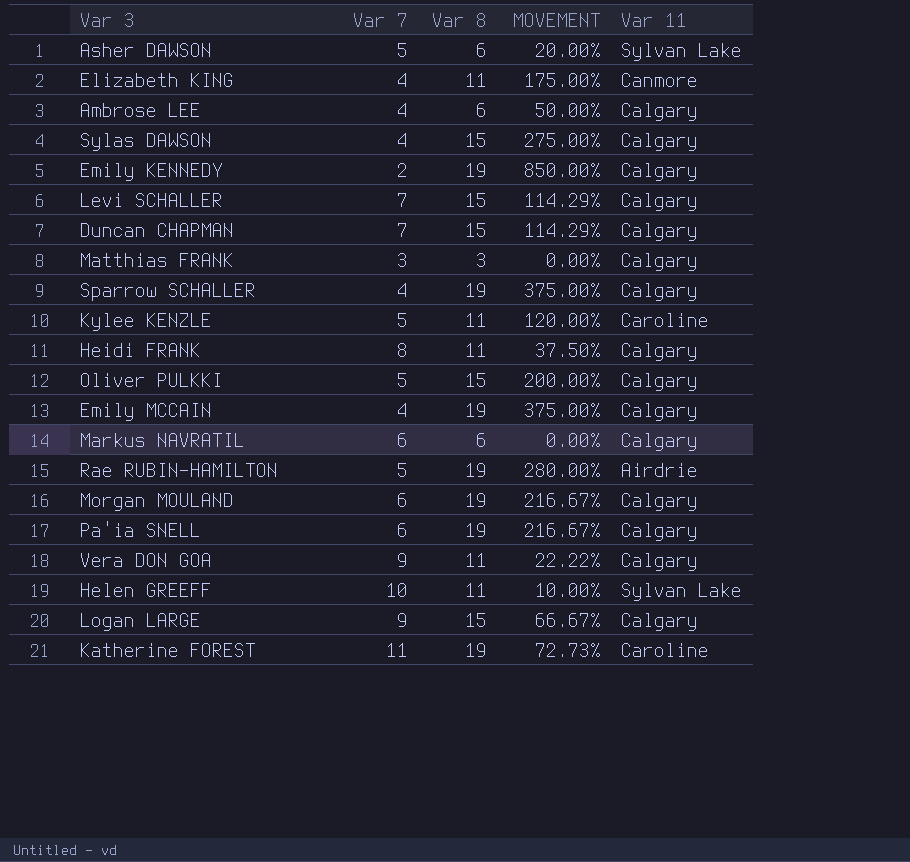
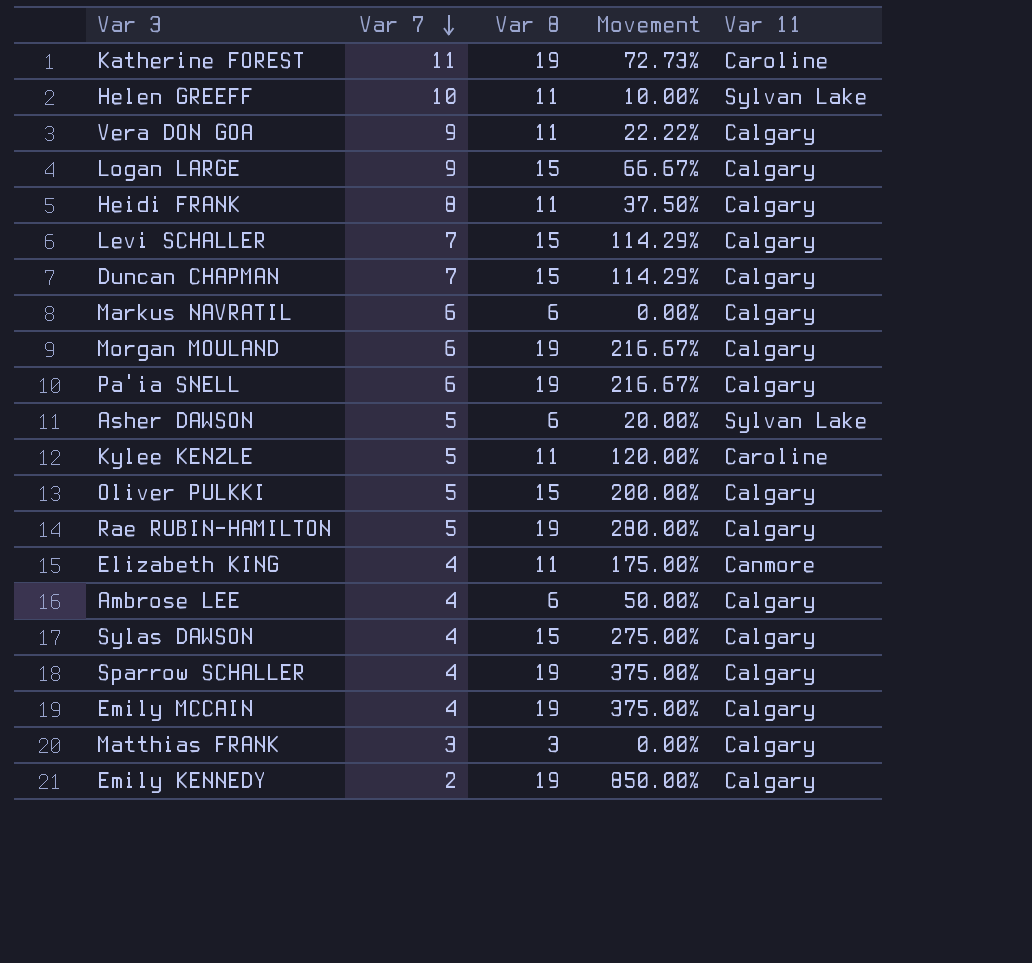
row order: none -> Var 7 descending
column name: MOVEMENT -> Movement
Rae RUBIN-HAMILTON | Var 11: Airdrie -> Calgary

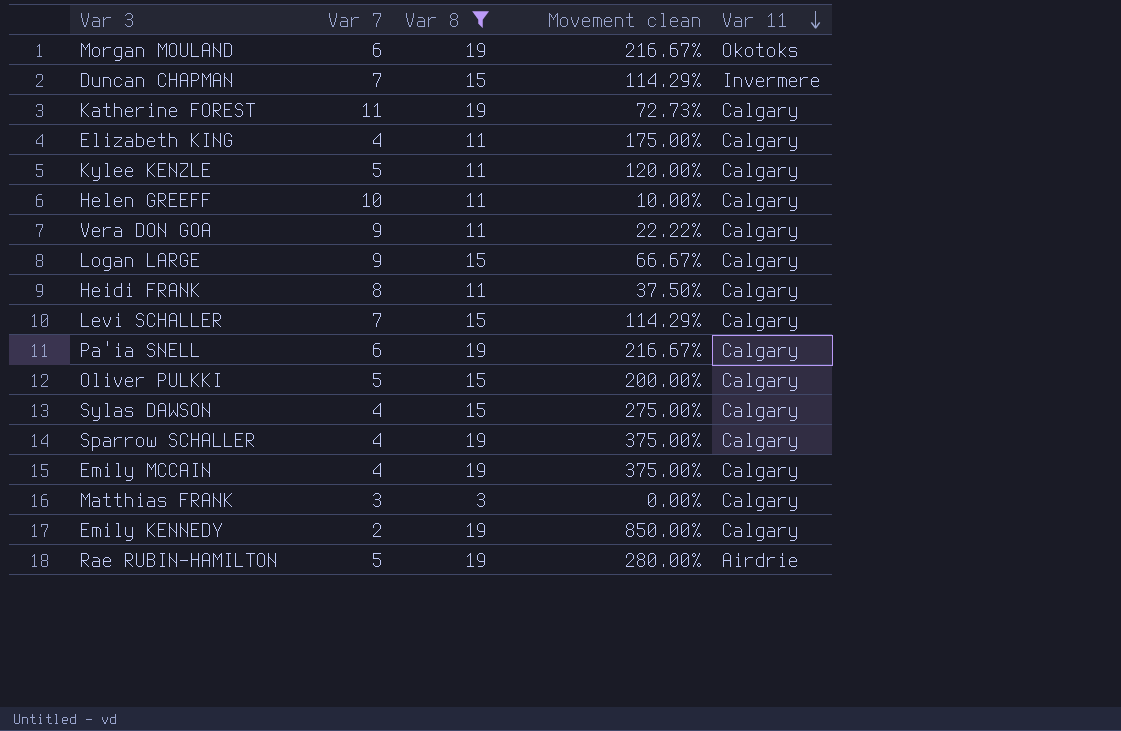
filter: none -> Var 8 != 6
row order: Var 7 descending -> Var 11 descending
column name: Movement -> Movement clean
Morgan MOULAND | Var 11: Calgary -> Okotoks
Duncan CHAPMAN | Var 11: Calgary -> Invermere
Katherine FOREST | Var 11: Caroline -> Calgary
Elizabeth KING | Var 11: Canmore -> Calgary
Kylee KENZLE | Var 11: Caroline -> Calgary
Helen GREEFF | Var 11: Sylvan Lake -> Calgary
Rae RUBIN-HAMILTON | Var 11: Calgary -> Airdrie

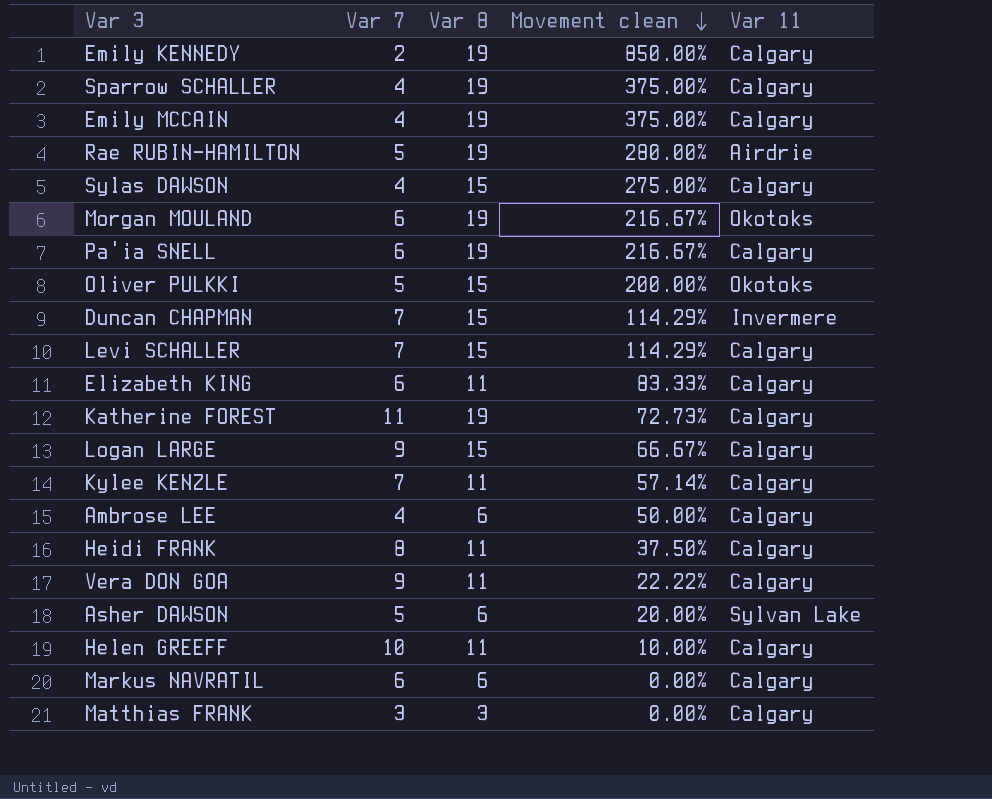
filter: Var 8 != 6 -> none
row order: Var 11 descending -> Movement clean descending
Oliver PULKKI | Var 11: Calgary -> Okotoks
Elizabeth KING | Var 7: 4 -> 6
Elizabeth KING | Movement clean: 175.00% -> 83.33%
Kylee KENZLE | Var 7: 5 -> 7
Kylee KENZLE | Movement clean: 120.00% -> 57.14%

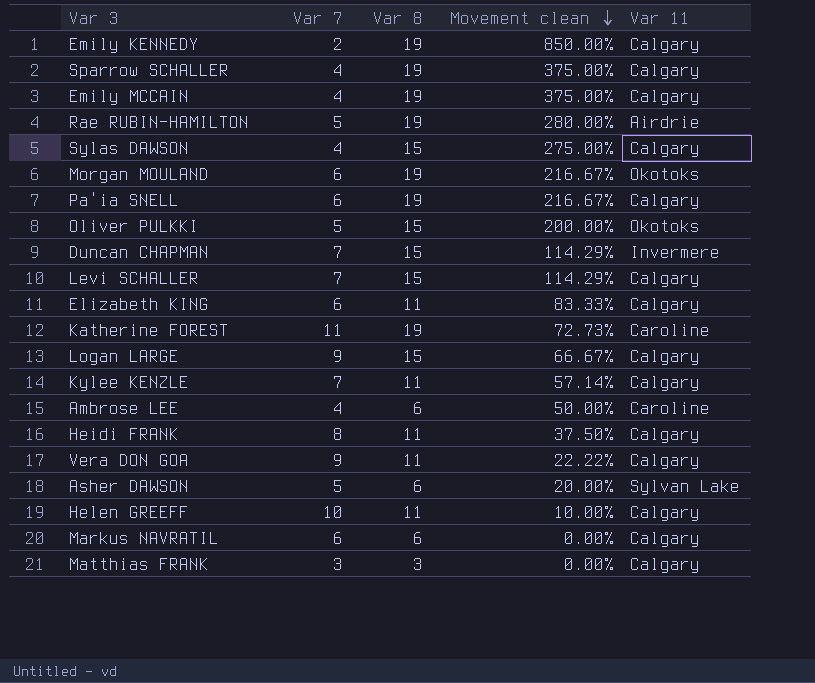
Katherine FOREST | Var 11: Calgary -> Caroline
Ambrose LEE | Var 11: Calgary -> Caroline

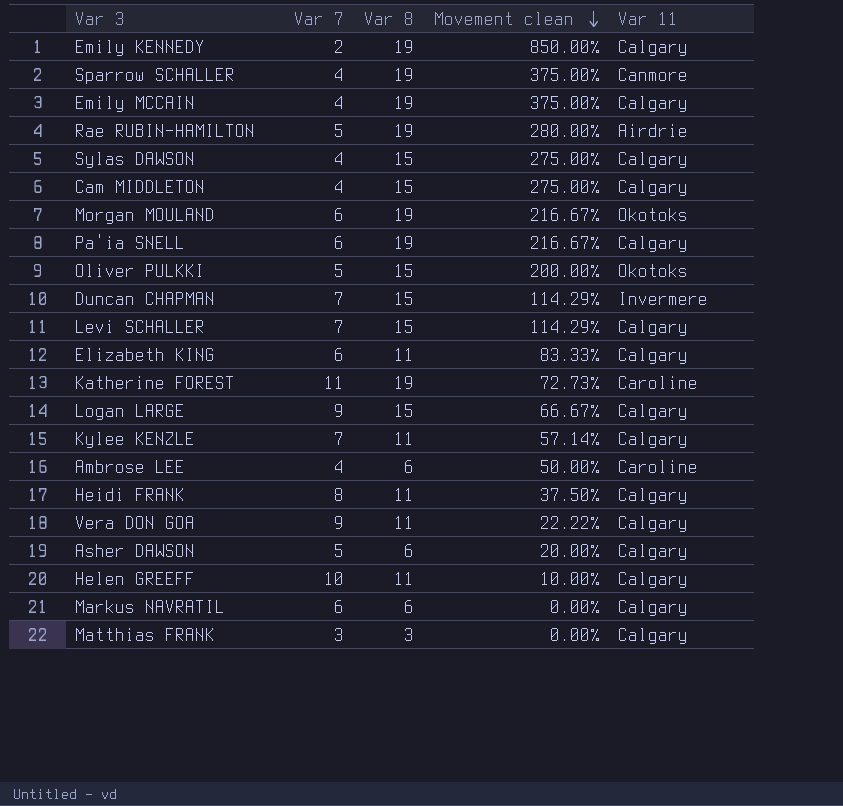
Sparrow SCHALLER | Var 11: Calgary -> Canmore
row Cam MIDDLETON: none -> 4 | 15 | 275.00% | Calgary
Asher DAWSON | Var 11: Sylvan Lake -> Calgary

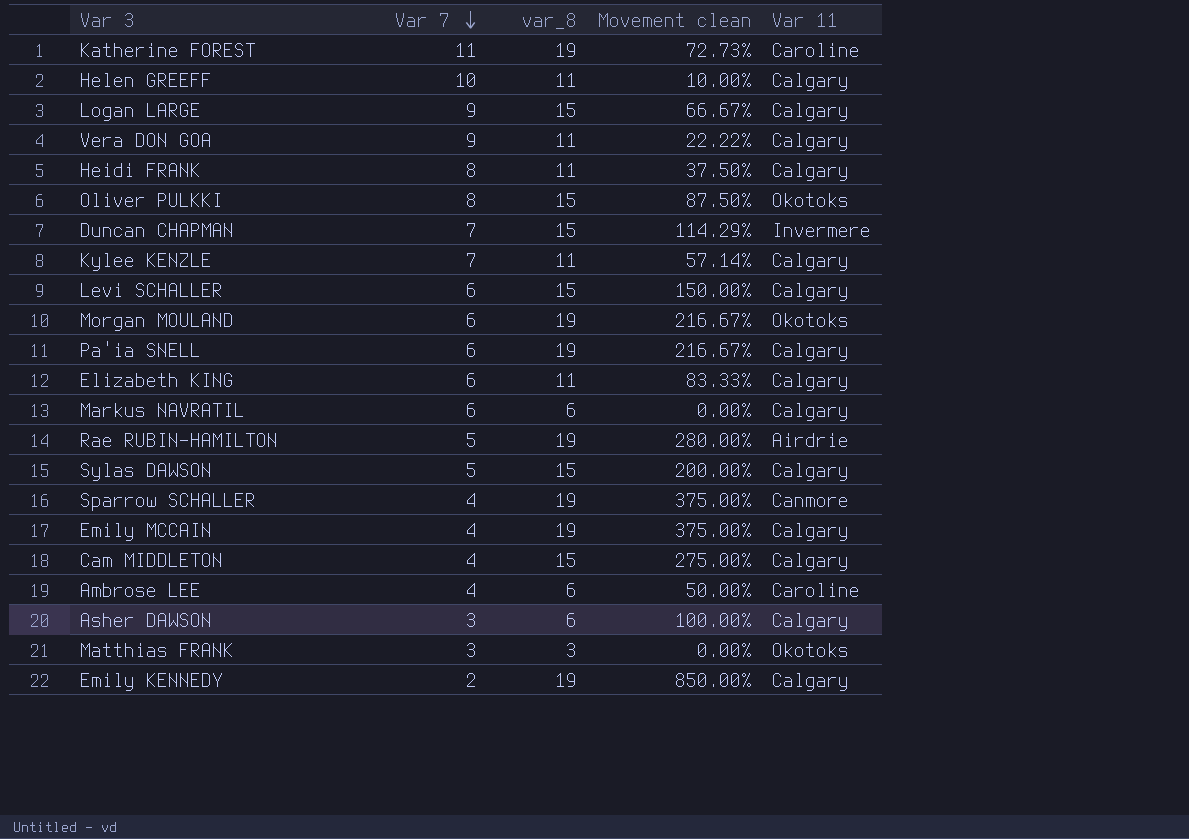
row order: Movement clean descending -> Var 7 descending
column name: Var 8 -> var_8
Oliver PULKKI | Var 7: 5 -> 8
Oliver PULKKI | Movement clean: 200.00% -> 87.50%
Levi SCHALLER | Var 7: 7 -> 6
Levi SCHALLER | Movement clean: 114.29% -> 150.00%
Sylas DAWSON | Var 7: 4 -> 5
Sylas DAWSON | Movement clean: 275.00% -> 200.00%
Asher DAWSON | Var 7: 5 -> 3
Asher DAWSON | Movement clean: 20.00% -> 100.00%
Matthias FRANK | Var 11: Calgary -> Okotoks

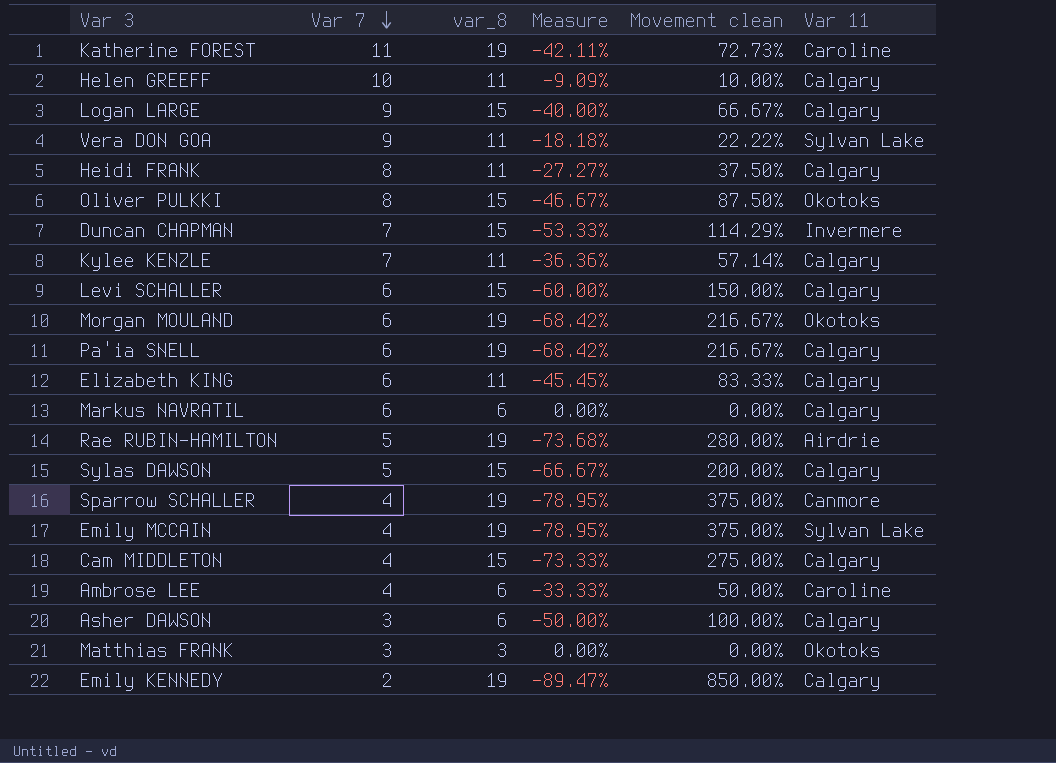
column Measure | formula: none -> ([Var 7] - [var_8]) / [var_8]
Vera DON GOA | Var 11: Calgary -> Sylvan Lake
Emily MCCAIN | Var 11: Calgary -> Sylvan Lake

